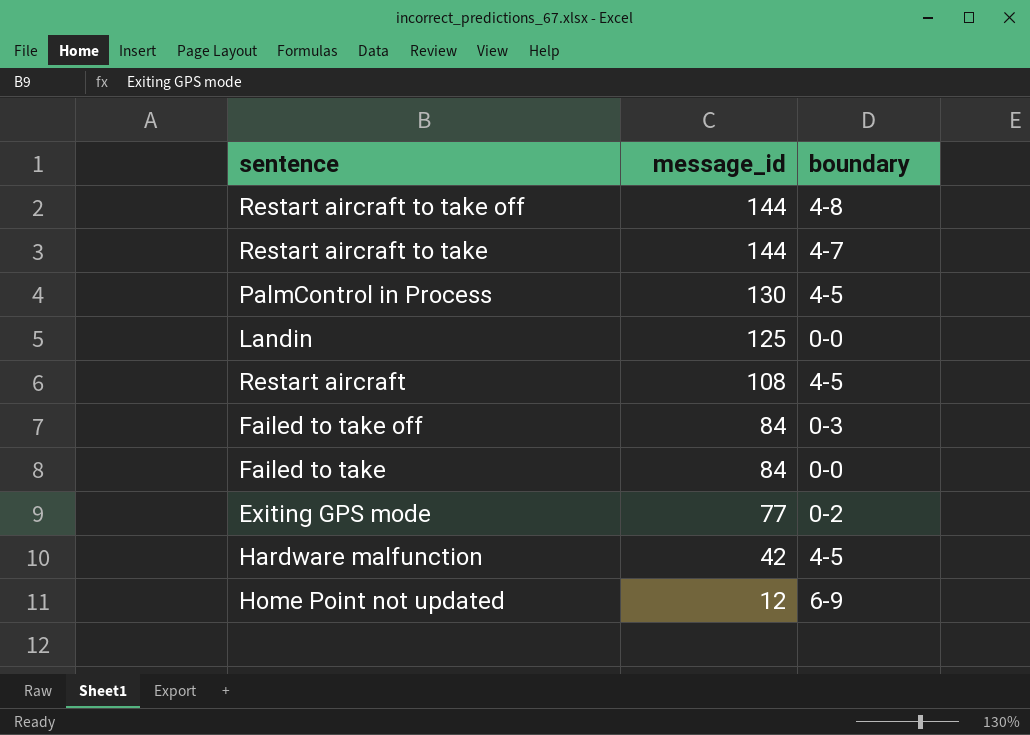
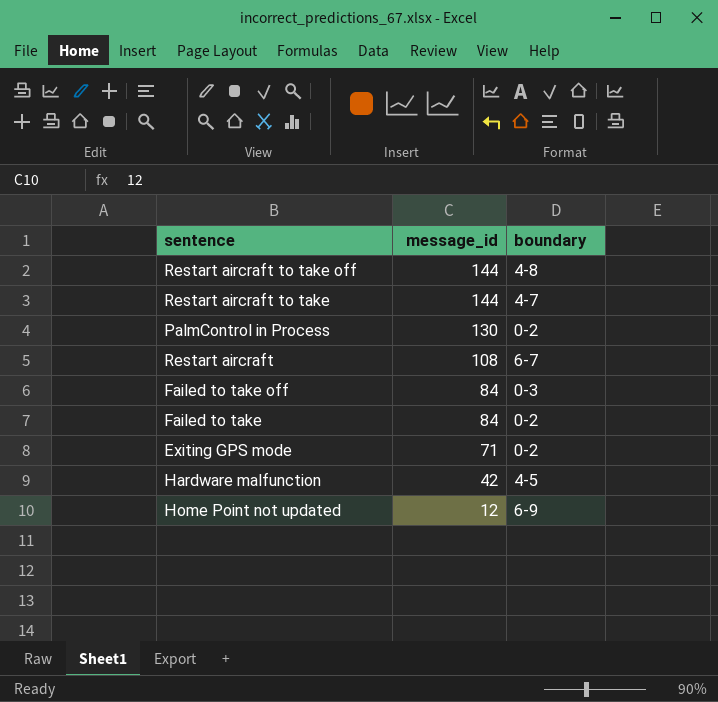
row Landin: 125 | 0-0 -> none
PalmControl in Process | boundary: 4-5 -> 0-2
Restart aircraft | boundary: 4-5 -> 6-7
Failed to take | boundary: 0-0 -> 0-2
Exiting GPS mode | message_id: 77 -> 71

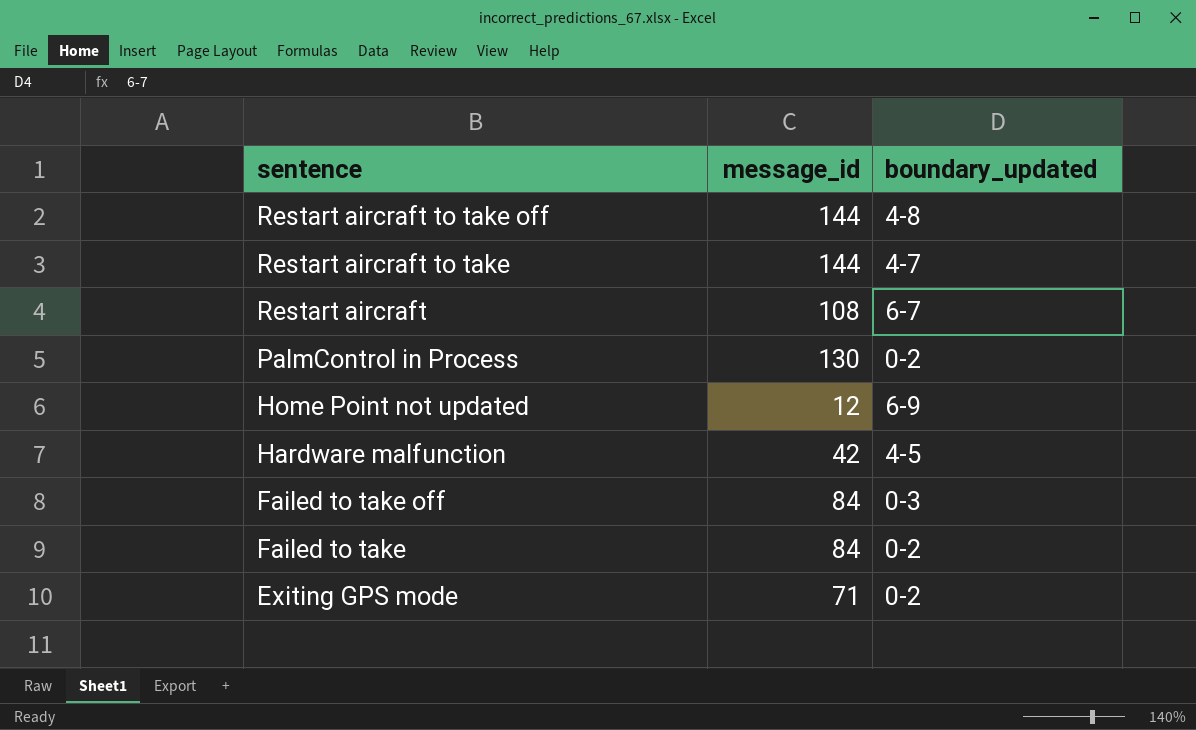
row order: message_id descending -> sentence descending
column name: boundary -> boundary_updated

